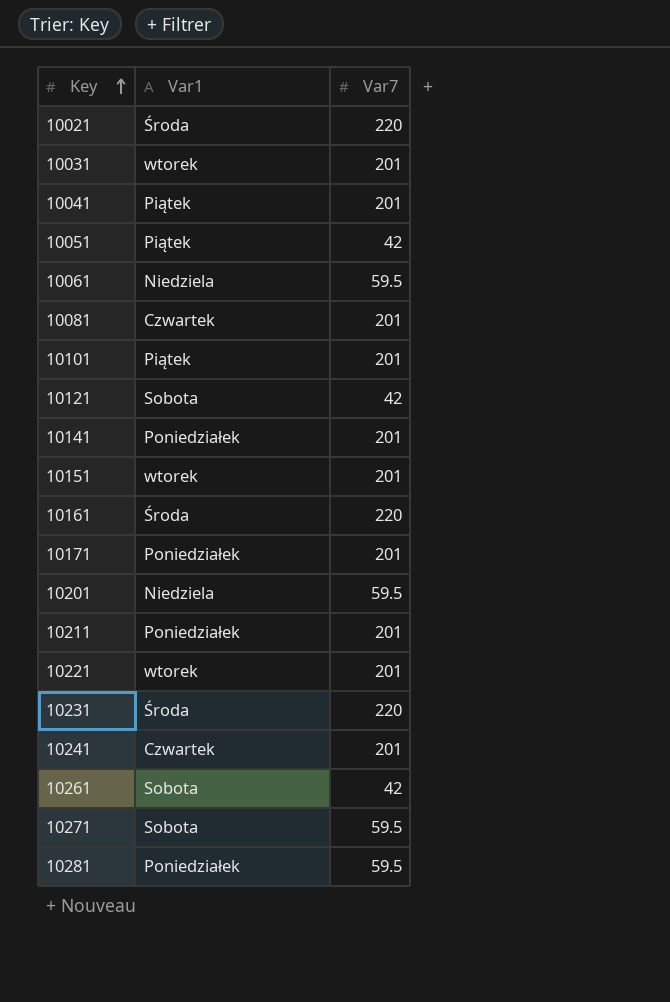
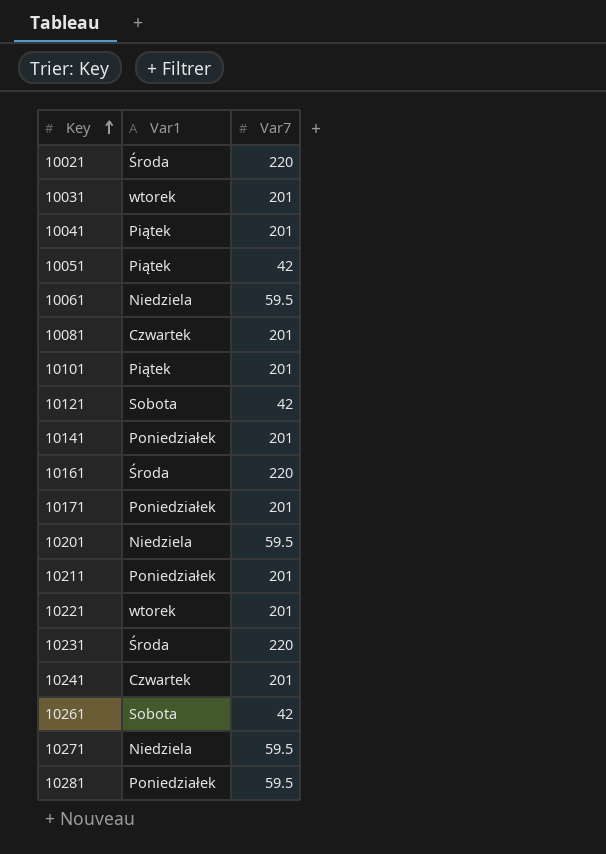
row 10151: wtorek | 201 -> none
10271 | Var1: Sobota -> Niedziela

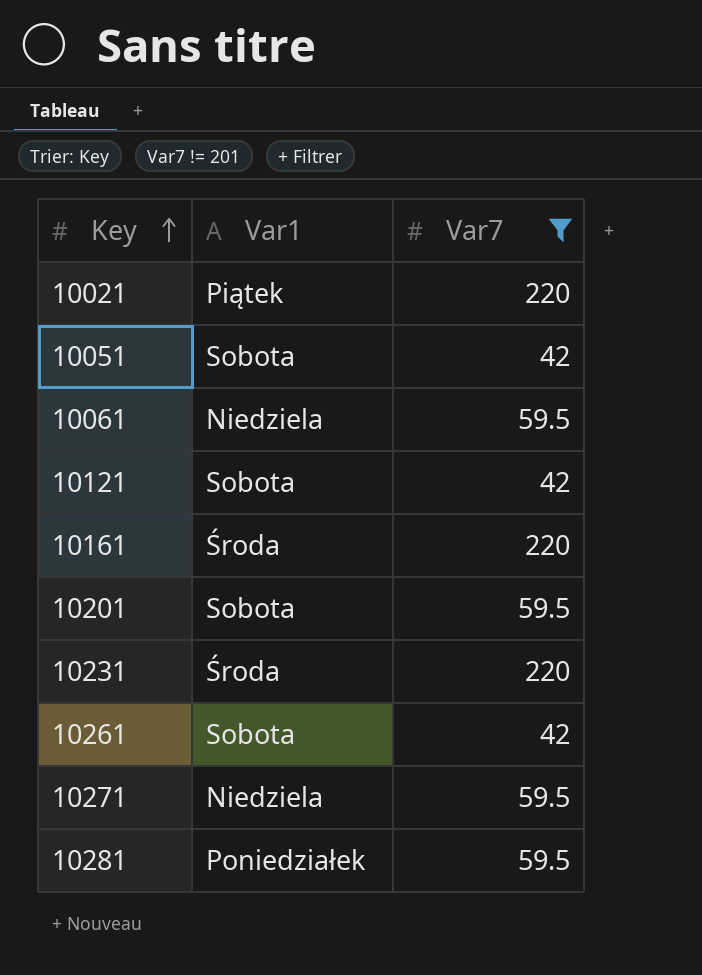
filter: none -> Var7 != 201
10021 | Var1: Środa -> Piątek
10051 | Var1: Piątek -> Sobota
10201 | Var1: Niedziela -> Sobota

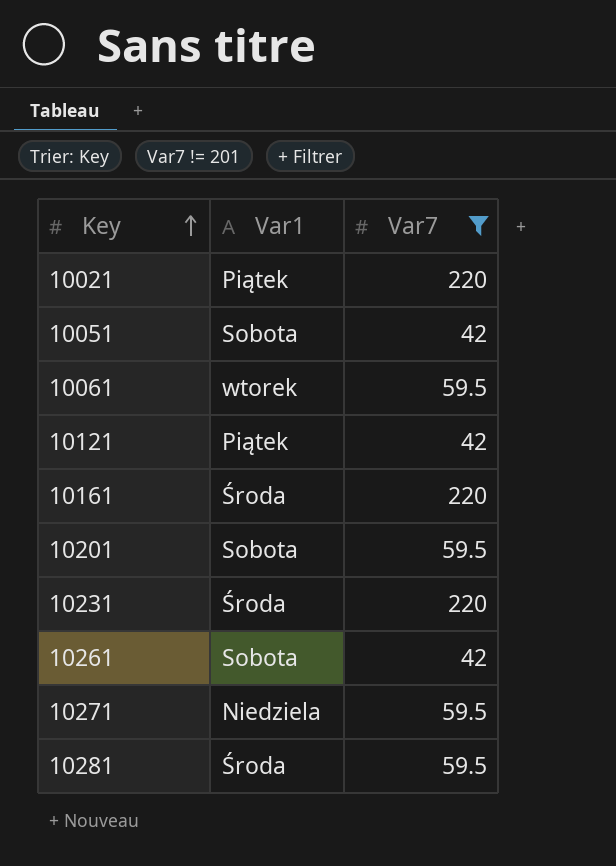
10061 | Var1: Niedziela -> wtorek
10121 | Var1: Sobota -> Piątek
10281 | Var1: Poniedziałek -> Środa

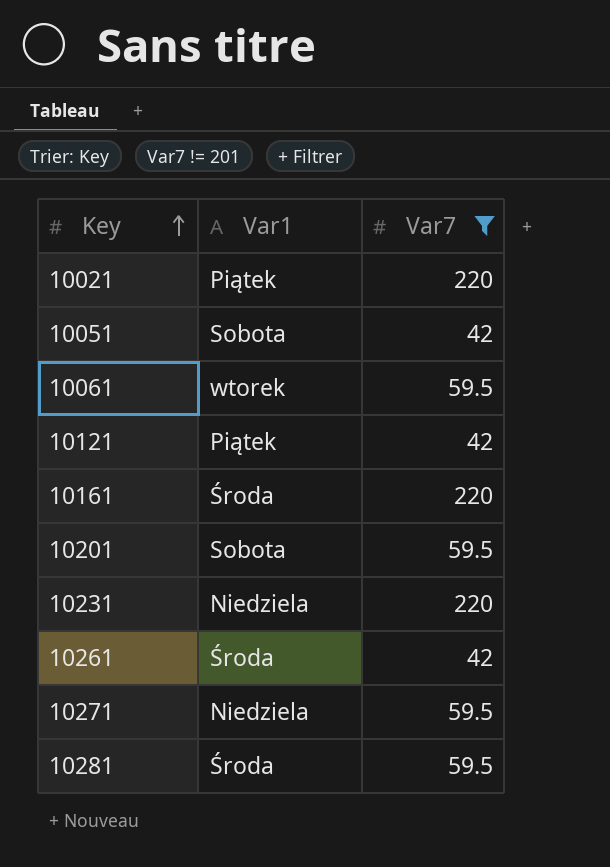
10231 | Var1: Środa -> Niedziela
10261 | Var1: Sobota -> Środa

